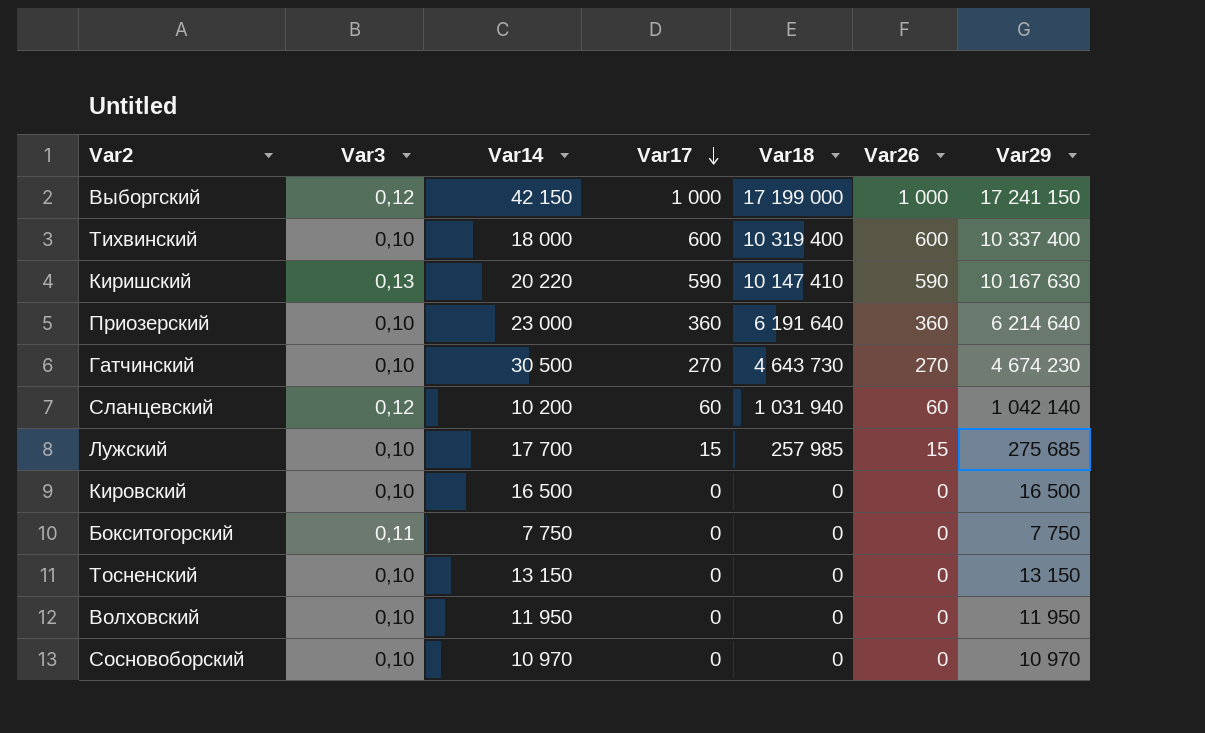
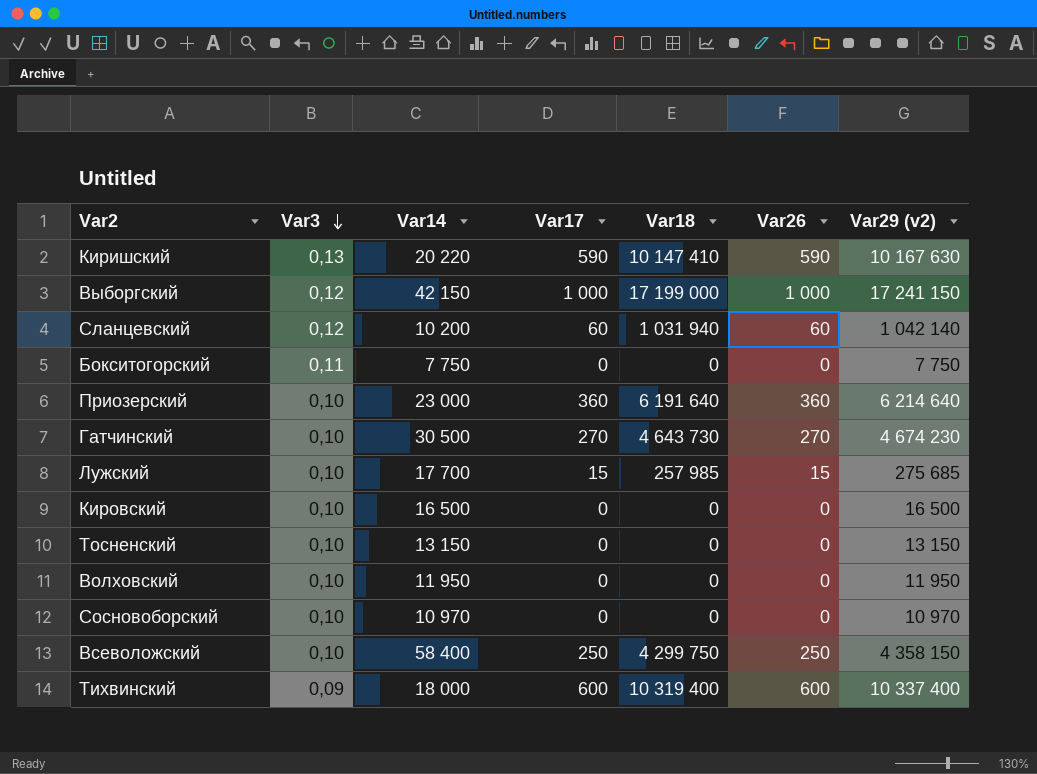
row order: Var17 descending -> Var3 descending
column name: Var29 -> Var29 (v2)
row Всеволожский: none -> 0,10 | 58 400 | 250 | 4 299 750 | 250 | 4 358 150
Тихвинский | Var3: 0,10 -> 0,09

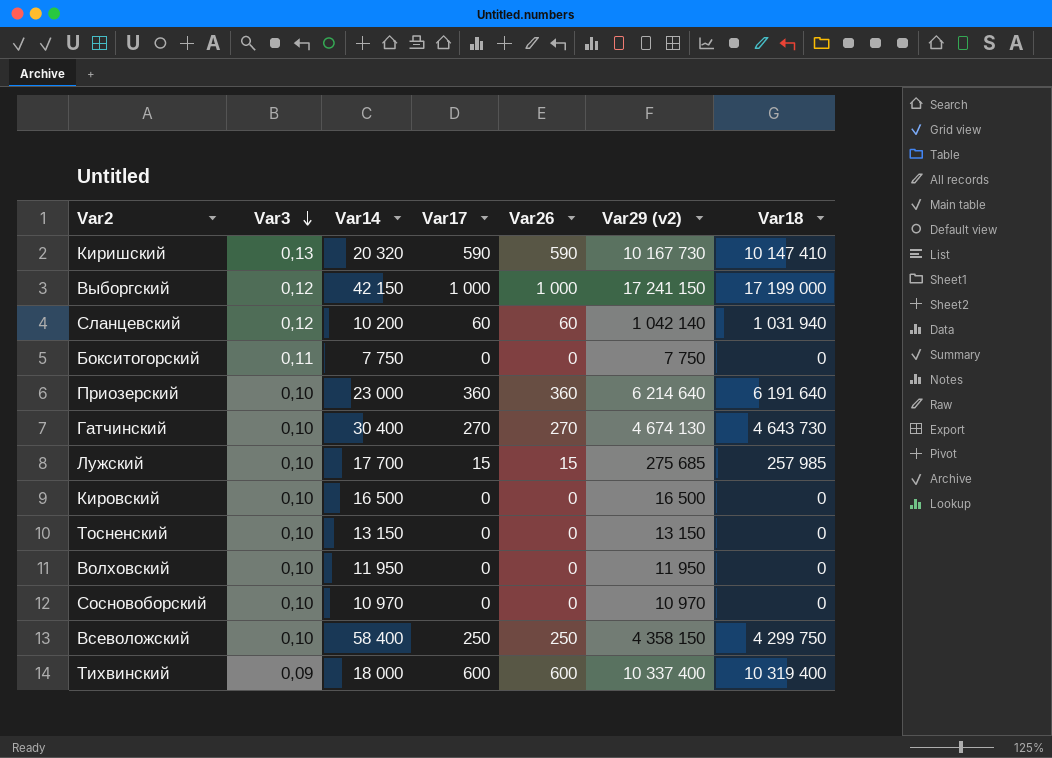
column Var18 | position: 5 -> 7
Киришский | Var14: 20 220 -> 20 320
Киришский | Var29 (v2): 10 167 630 -> 10 167 730
Гатчинский | Var14: 30 500 -> 30 400
Гатчинский | Var29 (v2): 4 674 230 -> 4 674 130

